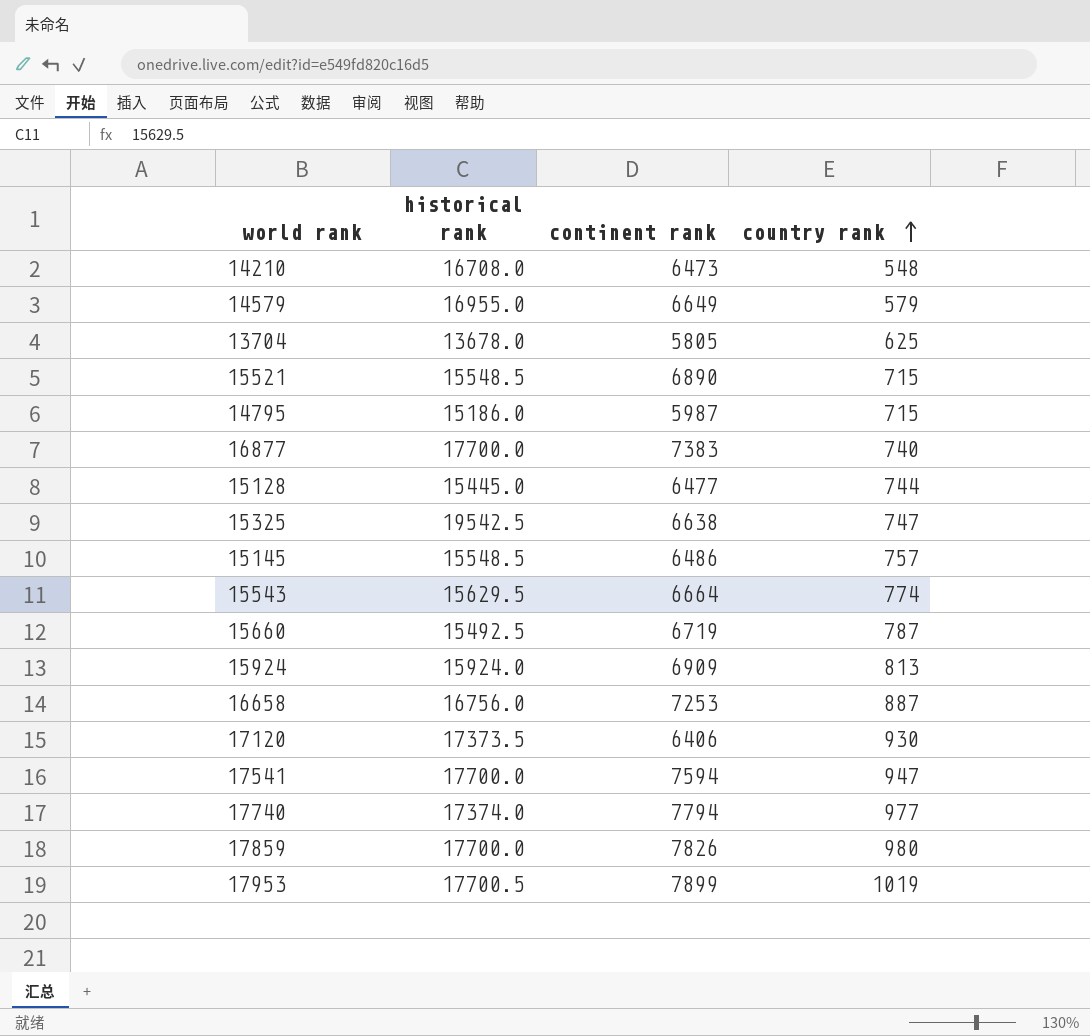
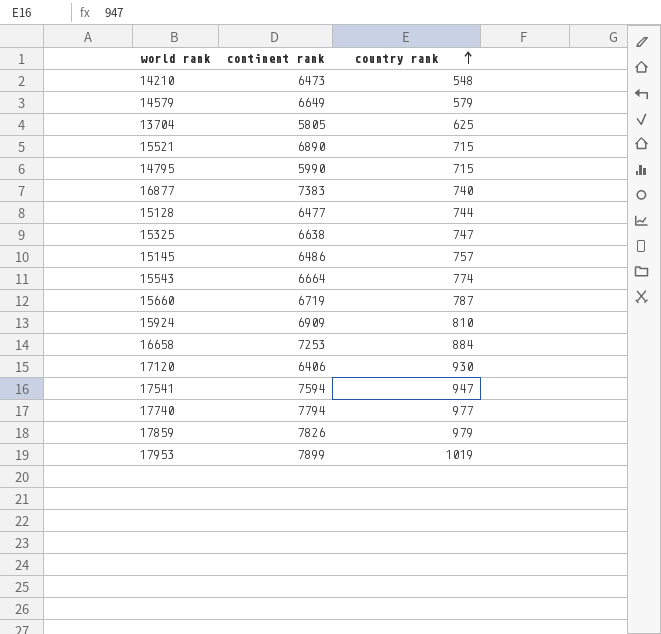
column historical rank | position: 2 -> none
14795 | continent rank: 5987 -> 5990
15924 | country rank: 813 -> 810
16658 | country rank: 887 -> 884
17859 | country rank: 980 -> 979

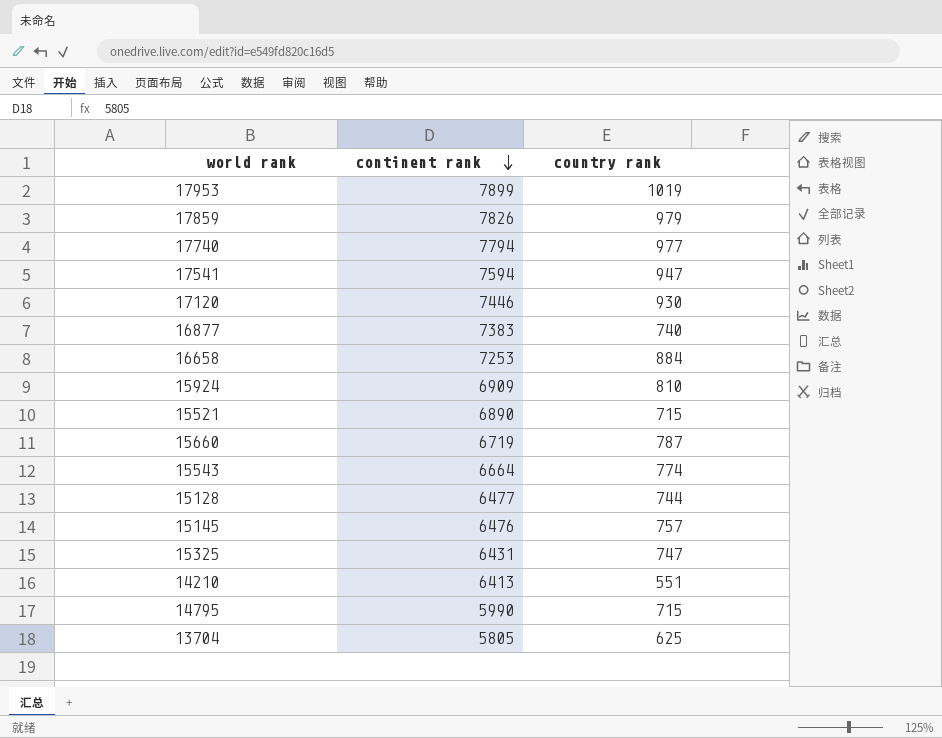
row order: country rank ascending -> continent rank descending
row 14579: 6649 | 579 -> none
17120 | continent rank: 6406 -> 7446
15145 | continent rank: 6486 -> 6476
15325 | continent rank: 6638 -> 6431
14210 | continent rank: 6473 -> 6413
14210 | country rank: 548 -> 551

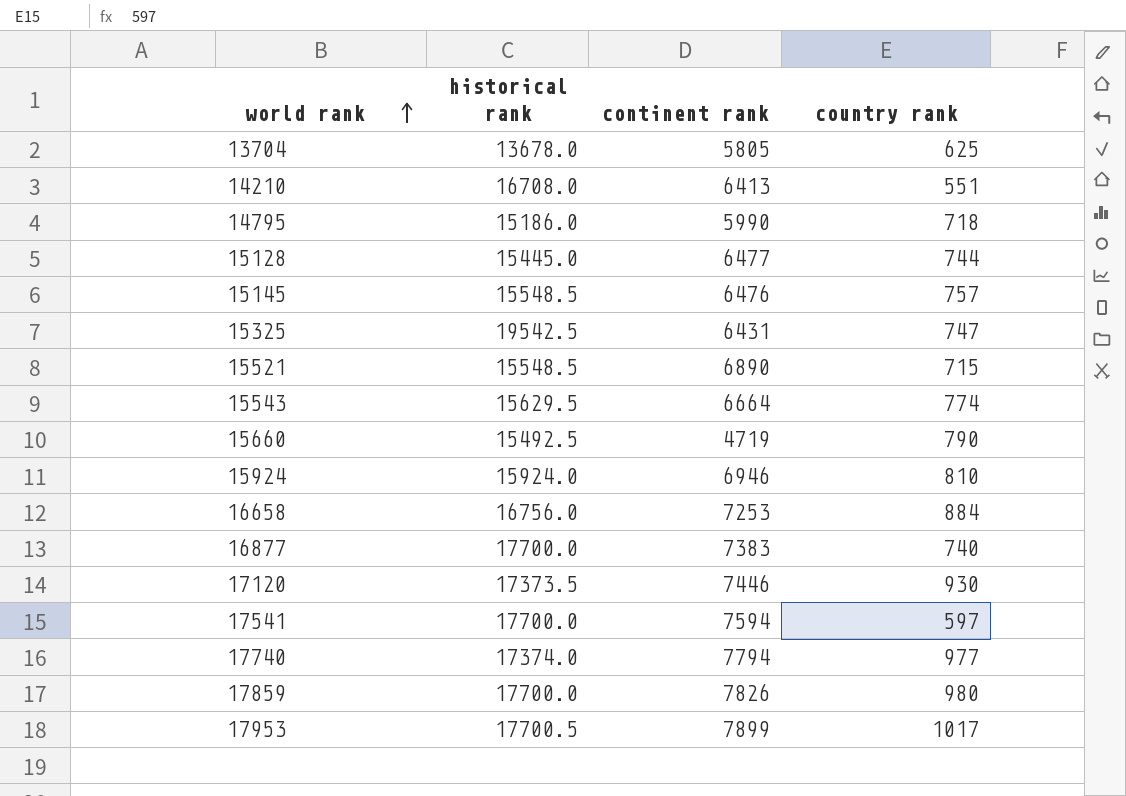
row order: continent rank descending -> world rank ascending
column historical rank | position: none -> 2
14795 | country rank: 715 -> 718
15660 | continent rank: 6719 -> 4719
15660 | country rank: 787 -> 790
15924 | continent rank: 6909 -> 6946
17541 | country rank: 947 -> 597
17859 | country rank: 979 -> 980
17953 | country rank: 1019 -> 1017

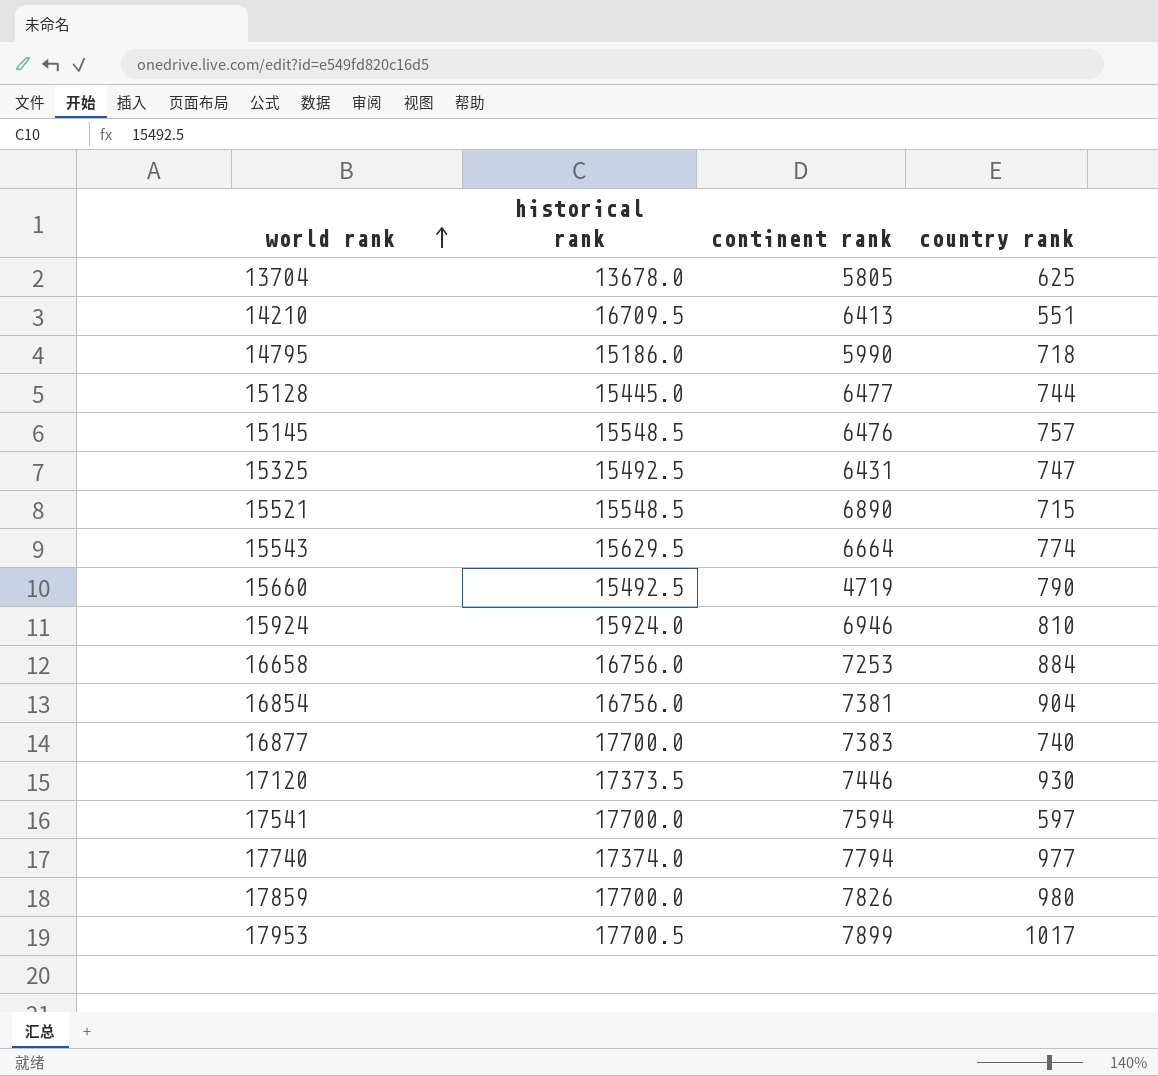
14210 | historical rank: 16708.0 -> 16709.5
15325 | historical rank: 19542.5 -> 15492.5
row 16854: none -> 16756.0 | 7381 | 904

